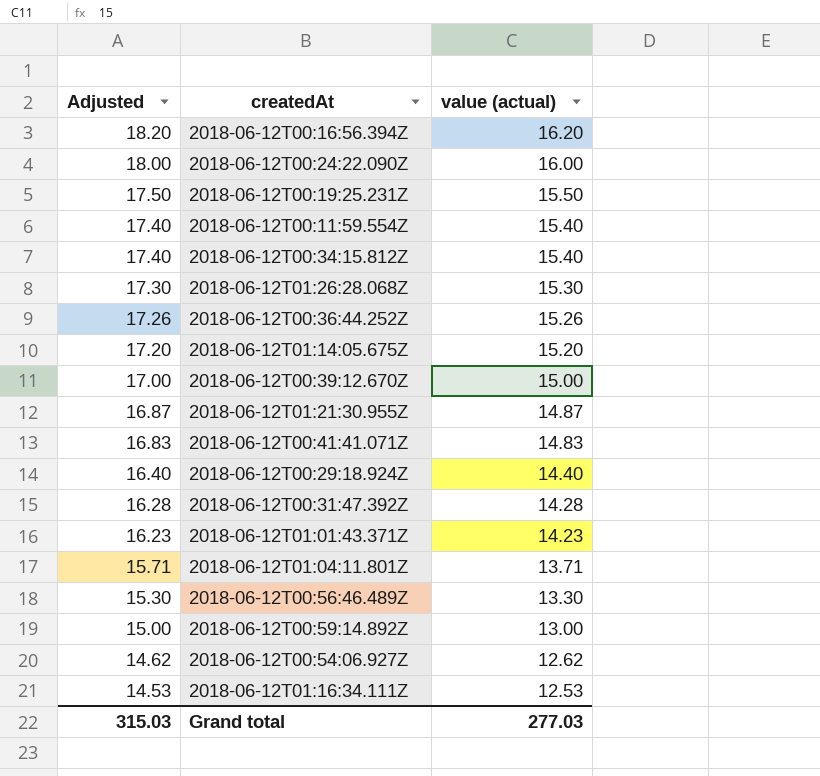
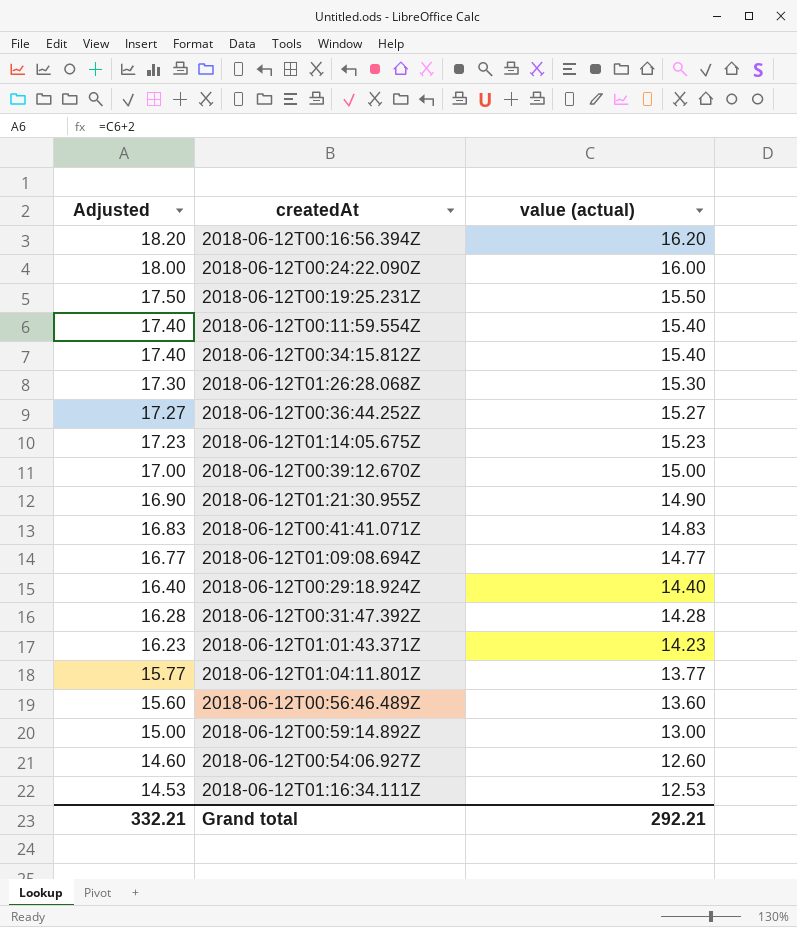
2018-06-12T00:36:44.252Z | Adjusted: 17.26 -> 17.27
2018-06-12T00:36:44.252Z | value (actual): 15.26 -> 15.27
2018-06-12T01:14:05.675Z | Adjusted: 17.20 -> 17.23
2018-06-12T01:14:05.675Z | value (actual): 15.20 -> 15.23
2018-06-12T01:21:30.955Z | Adjusted: 16.87 -> 16.90
2018-06-12T01:21:30.955Z | value (actual): 14.87 -> 14.90
row 2018-06-12T01:09:08.694Z: none -> 16.77 | 14.77
2018-06-12T01:04:11.801Z | Adjusted: 15.71 -> 15.77
2018-06-12T01:04:11.801Z | value (actual): 13.71 -> 13.77
2018-06-12T00:56:46.489Z | Adjusted: 15.30 -> 15.60
2018-06-12T00:56:46.489Z | value (actual): 13.30 -> 13.60
2018-06-12T00:54:06.927Z | Adjusted: 14.62 -> 14.60
2018-06-12T00:54:06.927Z | value (actual): 12.62 -> 12.60
Grand total | Adjusted: 315.03 -> 332.21
Grand total | value (actual): 277.03 -> 292.21

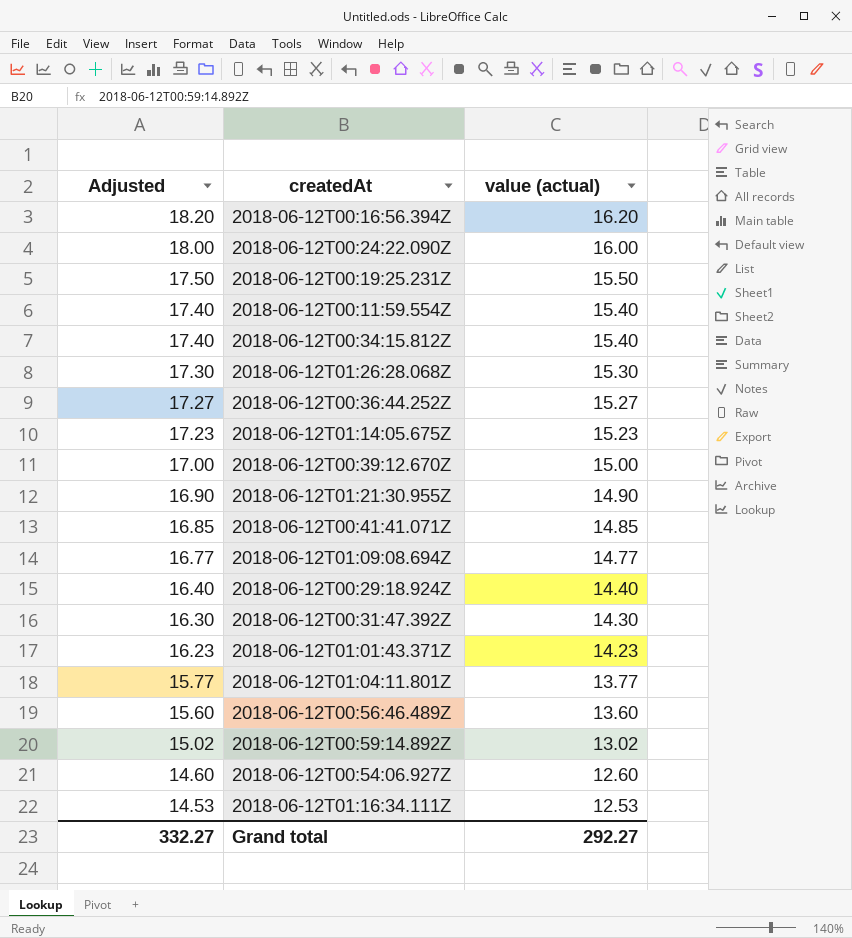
2018-06-12T00:41:41.071Z | Adjusted: 16.83 -> 16.85
2018-06-12T00:41:41.071Z | value (actual): 14.83 -> 14.85
2018-06-12T00:31:47.392Z | Adjusted: 16.28 -> 16.30
2018-06-12T00:31:47.392Z | value (actual): 14.28 -> 14.30
2018-06-12T00:59:14.892Z | Adjusted: 15.00 -> 15.02
2018-06-12T00:59:14.892Z | value (actual): 13.00 -> 13.02
Grand total | Adjusted: 332.21 -> 332.27
Grand total | value (actual): 292.21 -> 292.27

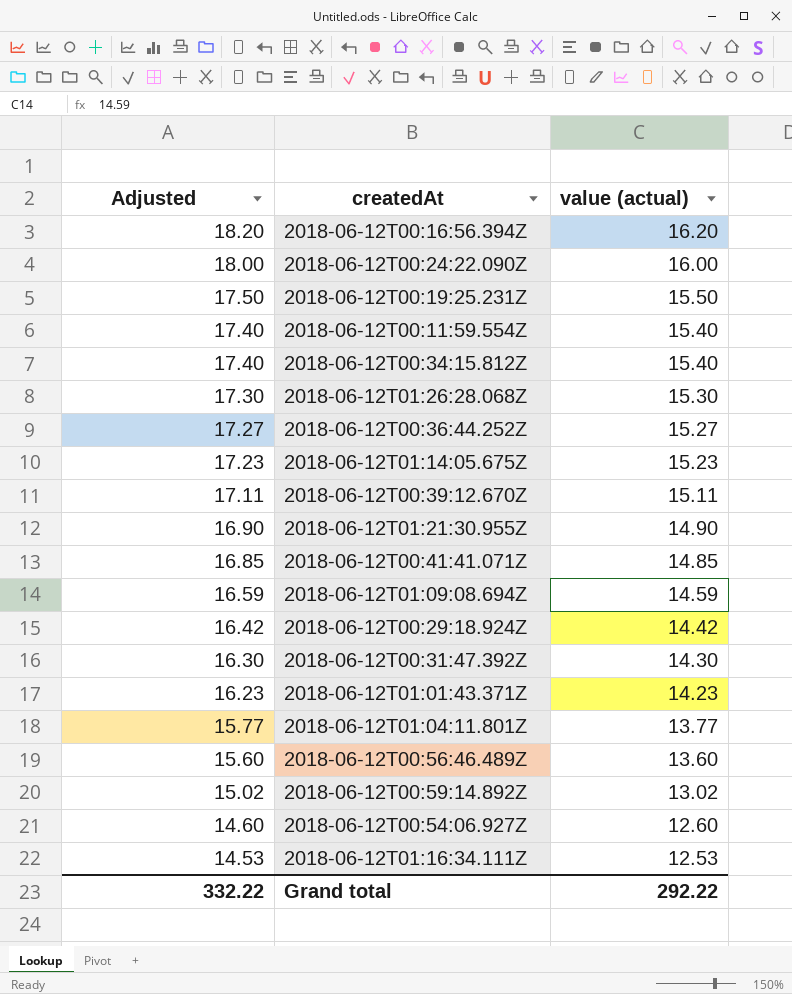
2018-06-12T00:39:12.670Z | Adjusted: 17.00 -> 17.11
2018-06-12T00:39:12.670Z | value (actual): 15.00 -> 15.11
2018-06-12T01:09:08.694Z | Adjusted: 16.77 -> 16.59
2018-06-12T01:09:08.694Z | value (actual): 14.77 -> 14.59
2018-06-12T00:29:18.924Z | Adjusted: 16.40 -> 16.42
2018-06-12T00:29:18.924Z | value (actual): 14.40 -> 14.42
Grand total | Adjusted: 332.27 -> 332.22
Grand total | value (actual): 292.27 -> 292.22

